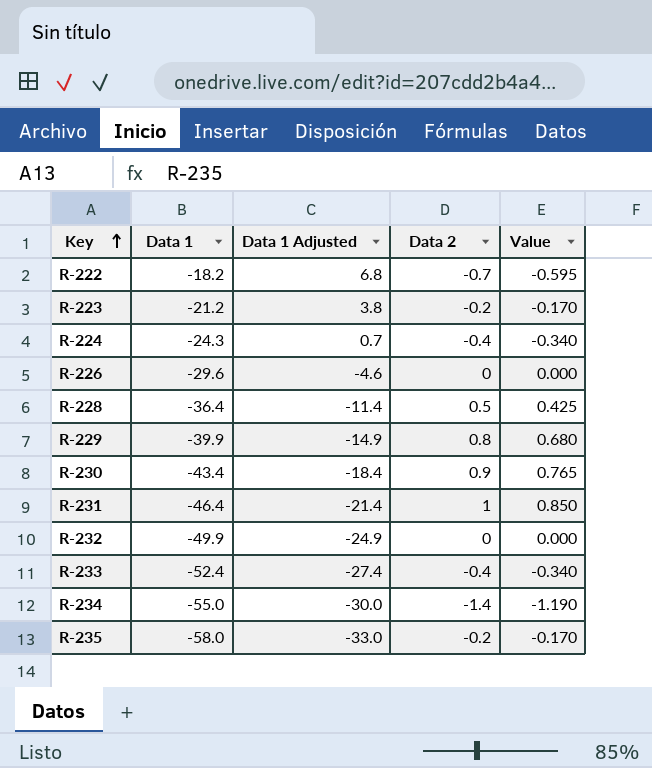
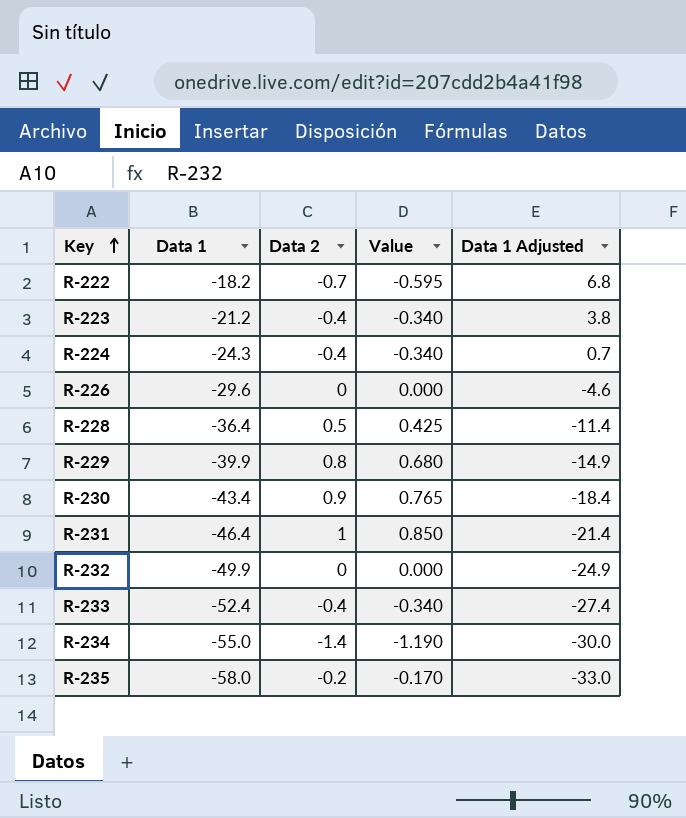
column Data 1 Adjusted | position: 3 -> 5
R-223 | Data 2: -0.2 -> -0.4
R-223 | Value: -0.170 -> -0.340

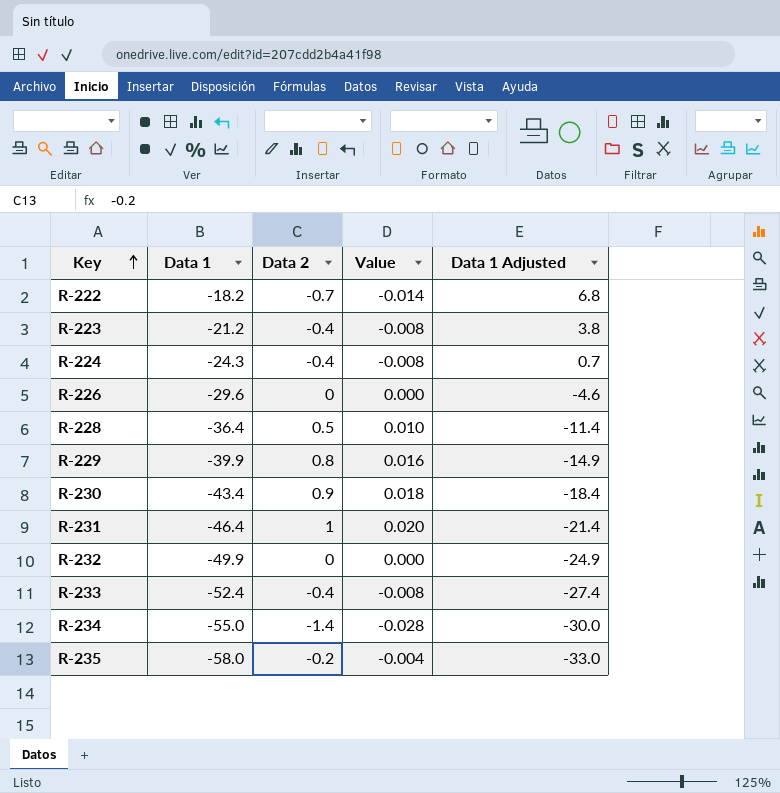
column Value | formula: [Data 2] * 0.85 -> [Data 2] * 0.02

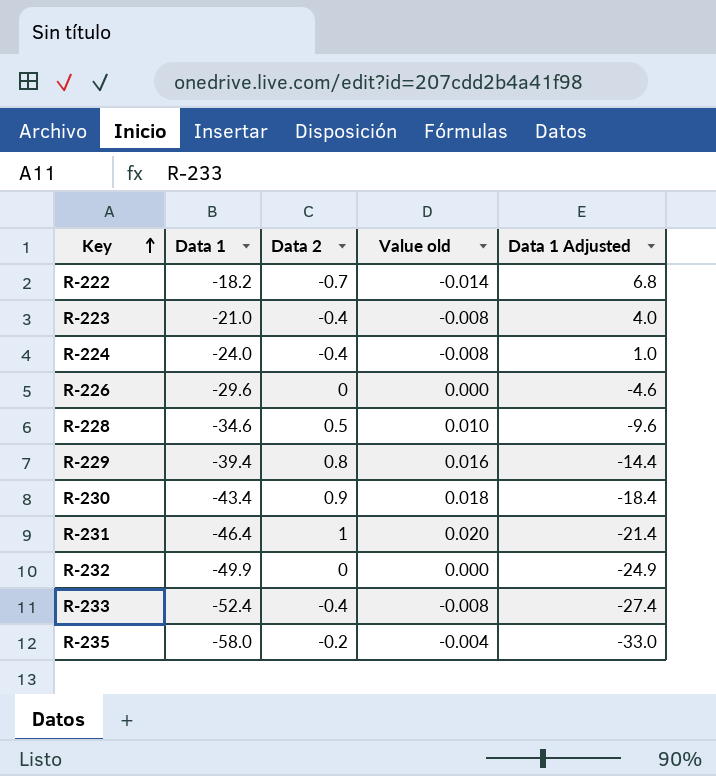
column name: Value -> Value old
row R-234: -55.0 | -1.4 | -0.028 | -30.0 -> none
R-223 | Data 1: -21.2 -> -21.0
R-223 | Data 1 Adjusted: 3.8 -> 4.0
R-224 | Data 1: -24.3 -> -24.0
R-224 | Data 1 Adjusted: 0.7 -> 1.0
R-228 | Data 1: -36.4 -> -34.6
R-228 | Data 1 Adjusted: -11.4 -> -9.6
R-229 | Data 1: -39.9 -> -39.4
R-229 | Data 1 Adjusted: -14.9 -> -14.4

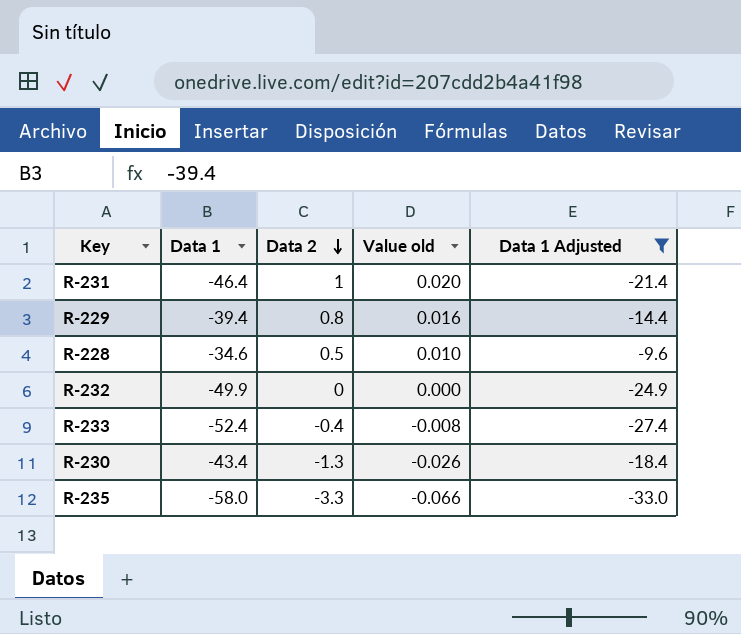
filter: none -> Data 1 Adjusted <= -9.6
row order: Key ascending -> Data 2 descending
R-230 | Data 2: 0.9 -> -1.3
R-230 | Value old: 0.018 -> -0.026
R-235 | Data 2: -0.2 -> -3.3
R-235 | Value old: -0.004 -> -0.066

